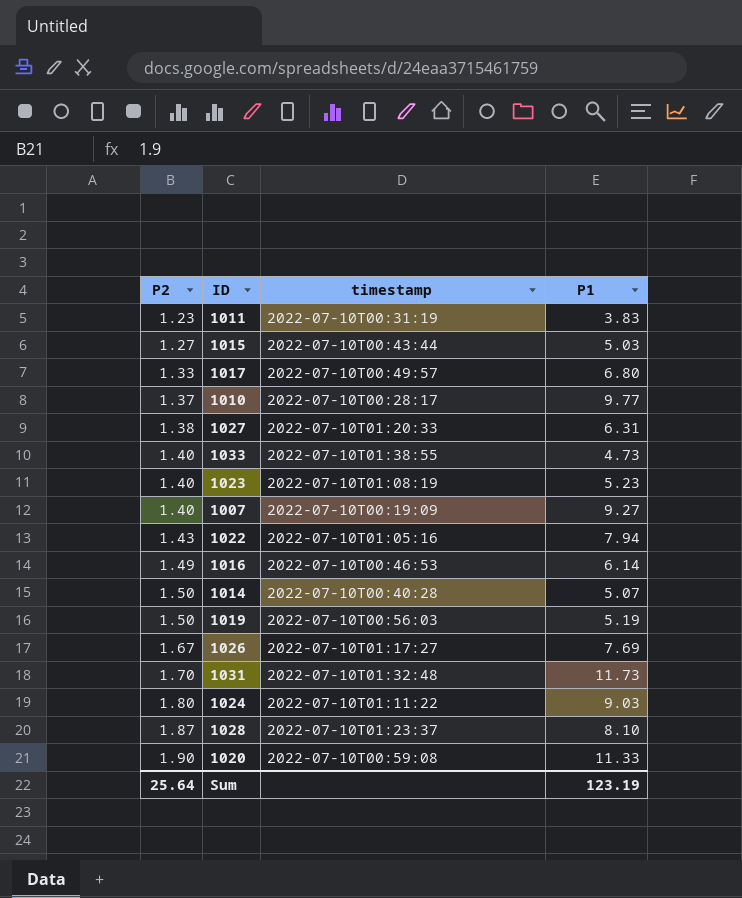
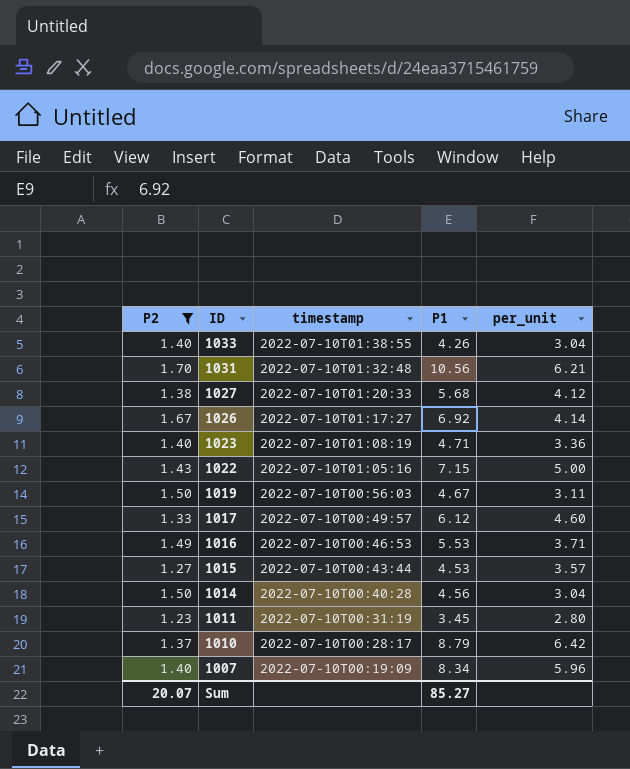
filter: none -> P2 <= 1.70
row order: P2 ascending -> ID descending
column per_unit | formula: none -> [P1] / [P2]
1033 | P1: 4.73 -> 4.26
1031 | P1: 11.73 -> 10.56
1027 | P1: 6.31 -> 5.68
1026 | P1: 7.69 -> 6.92
1023 | P1: 5.23 -> 4.71
1022 | P1: 7.94 -> 7.15
1019 | P1: 5.19 -> 4.67
1017 | P1: 6.80 -> 6.12
1016 | P1: 6.14 -> 5.53
1015 | P1: 5.03 -> 4.53
1014 | P1: 5.07 -> 4.56
1011 | P1: 3.83 -> 3.45
1010 | P1: 9.77 -> 8.79
1007 | P1: 9.27 -> 8.34
Sum | P2: 25.64 -> 20.07
Sum | P1: 123.19 -> 85.27

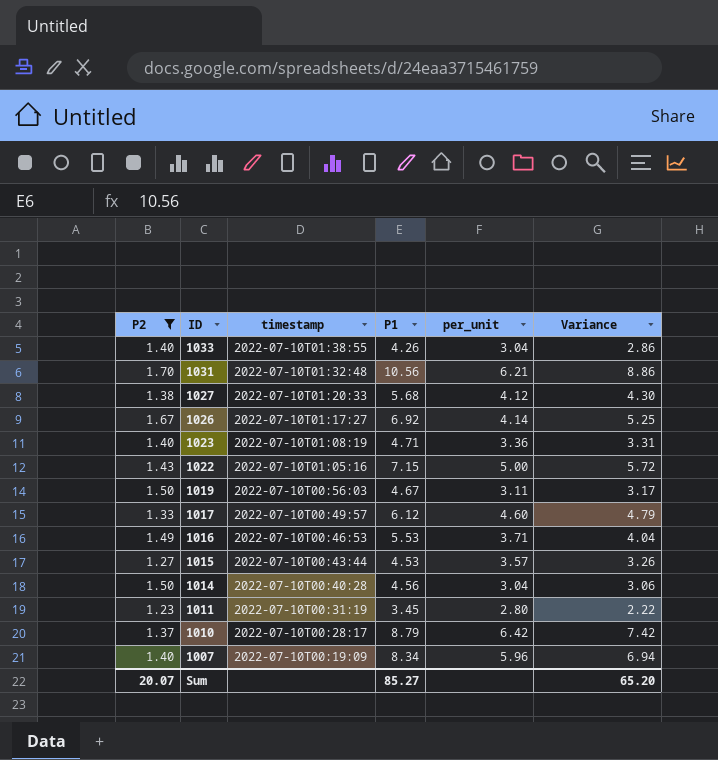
column Variance | formula: none -> [P1] - [P2]

